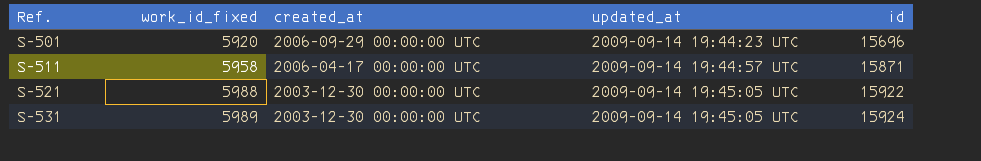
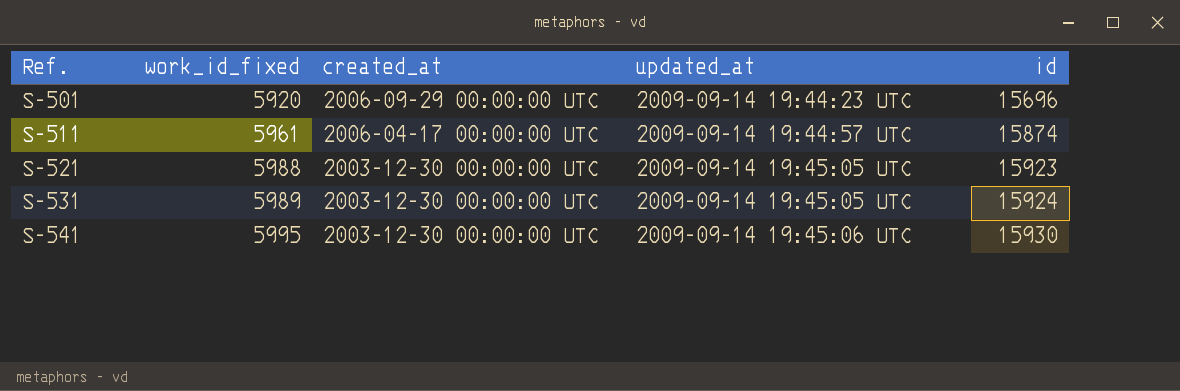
S-511 | work_id_fixed: 5958 -> 5961
S-511 | id: 15871 -> 15874
S-521 | id: 15922 -> 15923
row S-541: none -> 5995 | 2003-12-30 00:00:00 UTC | 2009-09-14 19:45:06 UTC | 15930

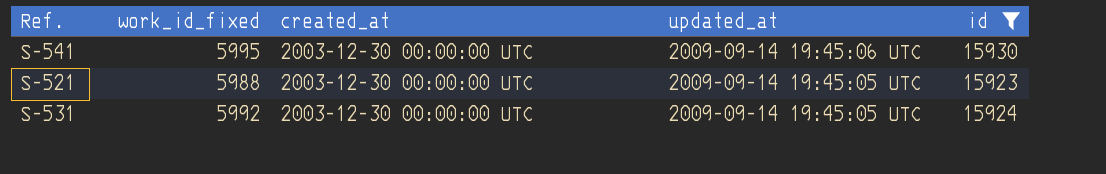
filter: none -> id >= 15923
row order: Ref. ascending -> updated_at descending
S-531 | work_id_fixed: 5989 -> 5992

